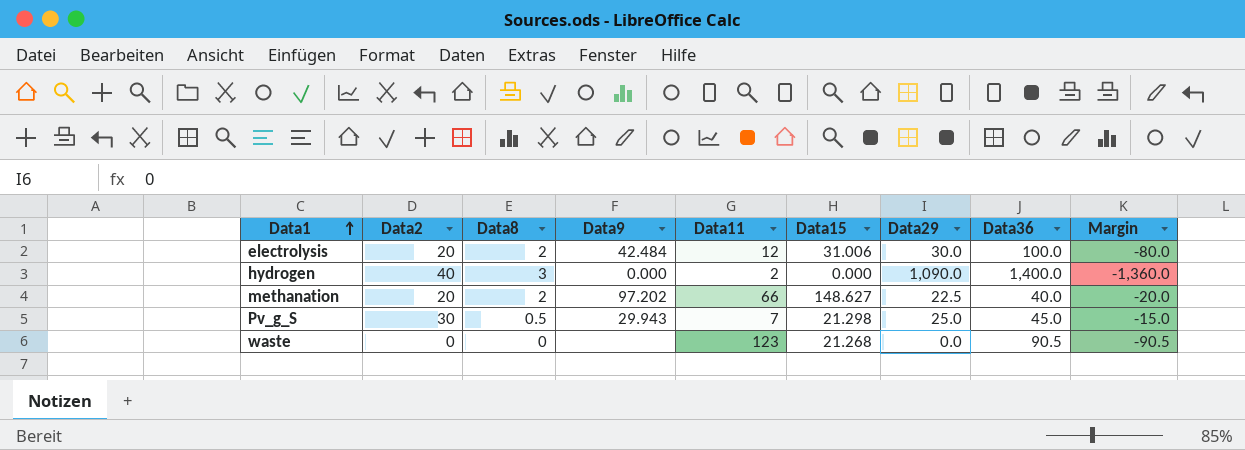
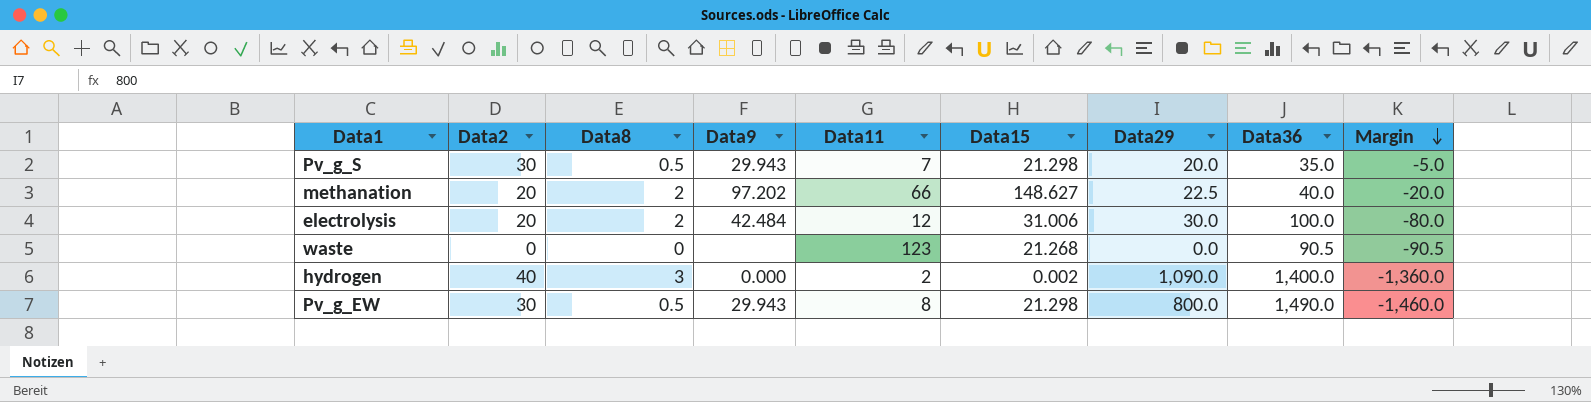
row order: Data1 ascending -> Margin descending
Pv_g_S | Data29: 25.0 -> 20.0
Pv_g_S | Data36: 45.0 -> 35.0
Pv_g_S | Margin: -15.0 -> -5.0
hydrogen | Data15: 0.000 -> 0.002
row Pv_g_EW: none -> 30 | 0.5 | 29.943 | 8 | 21.298 | 800.0 | 1,490.0 | -1,460.0

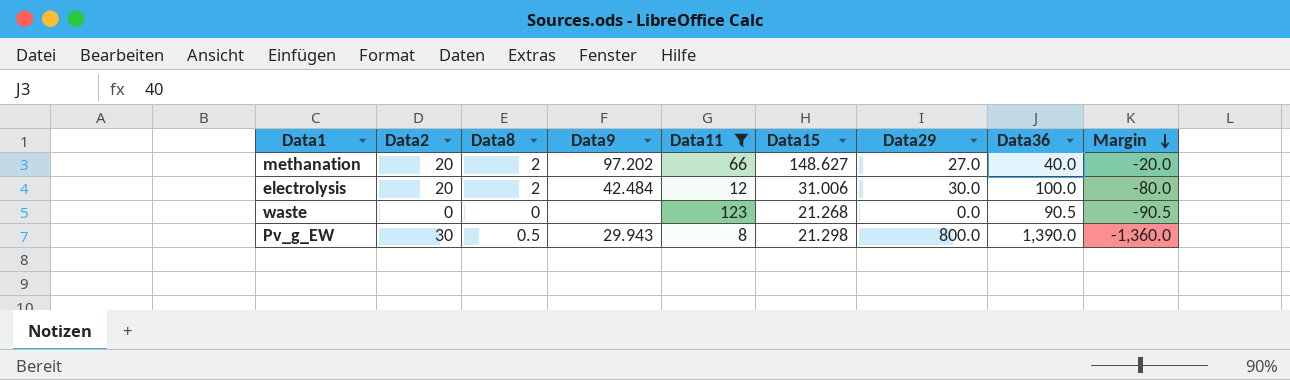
filter: none -> Data11 >= 8
methanation | Data29: 22.5 -> 27.0
Pv_g_EW | Data36: 1,490.0 -> 1,390.0
Pv_g_EW | Margin: -1,460.0 -> -1,360.0

